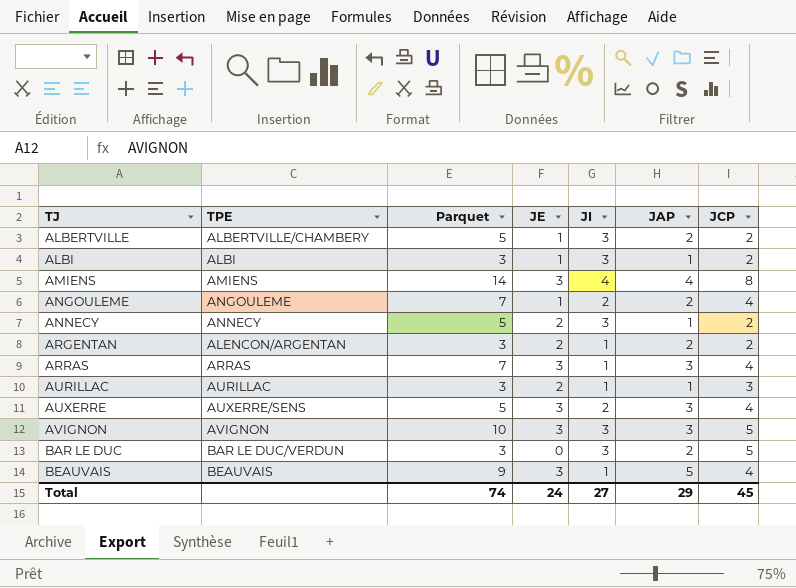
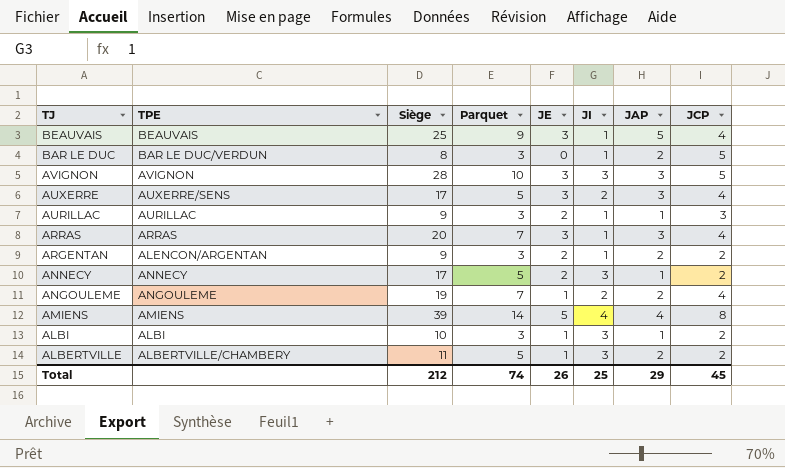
row order: TJ ascending -> TJ descending
column Siège | position: none -> 3
BAR LE DUC | JI: 3 -> 1
AMIENS | JE: 3 -> 5
Total | JE: 24 -> 26
Total | JI: 27 -> 25

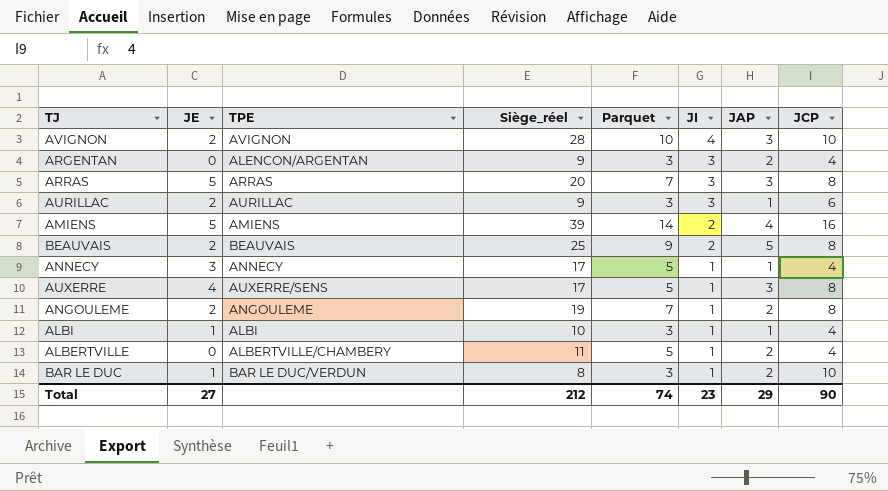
row order: TJ descending -> JI descending
column JE | position: 5 -> 2
column name: Siège -> Siège_réel
AVIGNON | JE: 3 -> 2
AVIGNON | JI: 3 -> 4
AVIGNON | JCP: 5 -> 10
ARGENTAN | JE: 2 -> 0
ARGENTAN | JI: 1 -> 3
ARGENTAN | JCP: 2 -> 4
ARRAS | JE: 3 -> 5
ARRAS | JI: 1 -> 3
ARRAS | JCP: 4 -> 8
AURILLAC | JI: 1 -> 3
AURILLAC | JCP: 3 -> 6
AMIENS | JI: 4 -> 2
AMIENS | JCP: 8 -> 16
BEAUVAIS | JE: 3 -> 2
BEAUVAIS | JI: 1 -> 2
BEAUVAIS | JCP: 4 -> 8
ANNECY | JE: 2 -> 3
ANNECY | JI: 3 -> 1
ANNECY | JCP: 2 -> 4
AUXERRE | JE: 3 -> 4
AUXERRE | JI: 2 -> 1
AUXERRE | JCP: 4 -> 8
ANGOULEME | JE: 1 -> 2
ANGOULEME | JI: 2 -> 1
ANGOULEME | JCP: 4 -> 8
ALBI | JI: 3 -> 1
ALBI | JCP: 2 -> 4
ALBERTVILLE | JE: 1 -> 0
ALBERTVILLE | JI: 3 -> 1
ALBERTVILLE | JCP: 2 -> 4
BAR LE DUC | JE: 0 -> 1
BAR LE DUC | JCP: 5 -> 10
Total | JE: 26 -> 27
Total | JI: 25 -> 23
Total | JCP: 45 -> 90

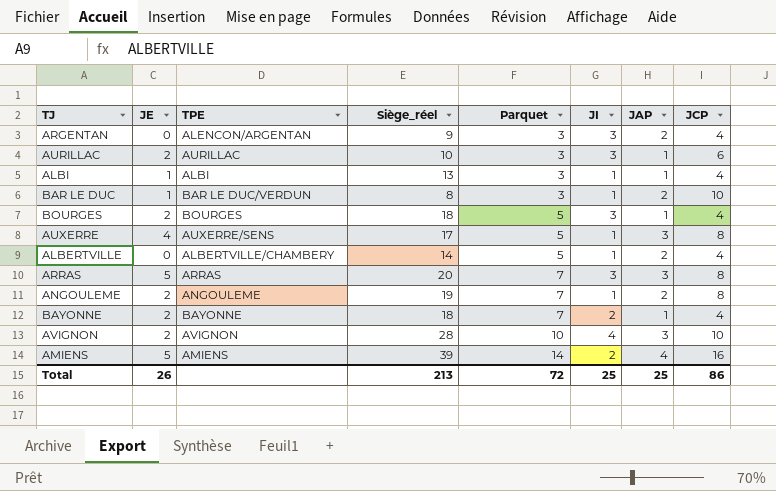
row order: JI descending -> Parquet ascending
row BEAUVAIS: 2 | BEAUVAIS | 25 | 9 | 2 | 5 | 8 -> none
row ANNECY: 3 | ANNECY | 17 | 5 | 1 | 1 | 4 -> none
AURILLAC | Siège_réel: 9 -> 10
ALBI | Siège_réel: 10 -> 13
row BOURGES: none -> 2 | BOURGES | 18 | 5 | 3 | 1 | 4
ALBERTVILLE | Siège_réel: 11 -> 14
row BAYONNE: none -> 2 | BAYONNE | 18 | 7 | 2 | 1 | 4
Total | JE: 27 -> 26
Total | Siège_réel: 212 -> 213
Total | Parquet: 74 -> 72
Total | JI: 23 -> 25
Total | JAP: 29 -> 25
Total | JCP: 90 -> 86

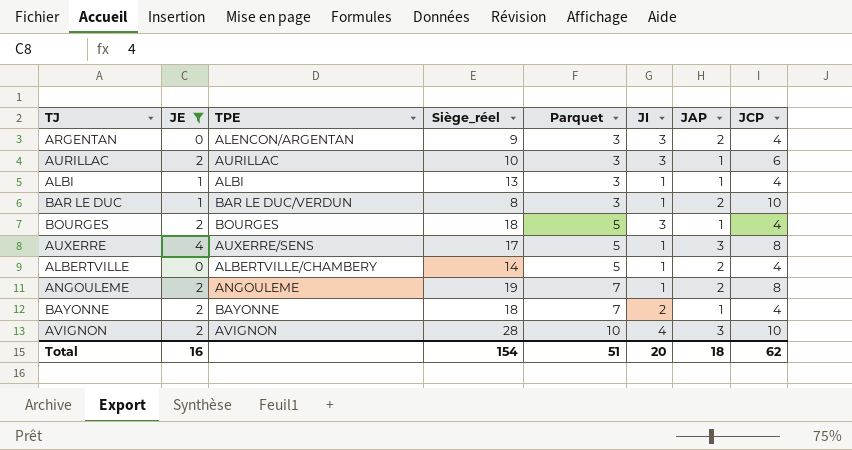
filter: none -> JE != 5
Total | JE: 26 -> 16
Total | Siège_réel: 213 -> 154
Total | Parquet: 72 -> 51
Total | JI: 25 -> 20
Total | JAP: 25 -> 18
Total | JCP: 86 -> 62

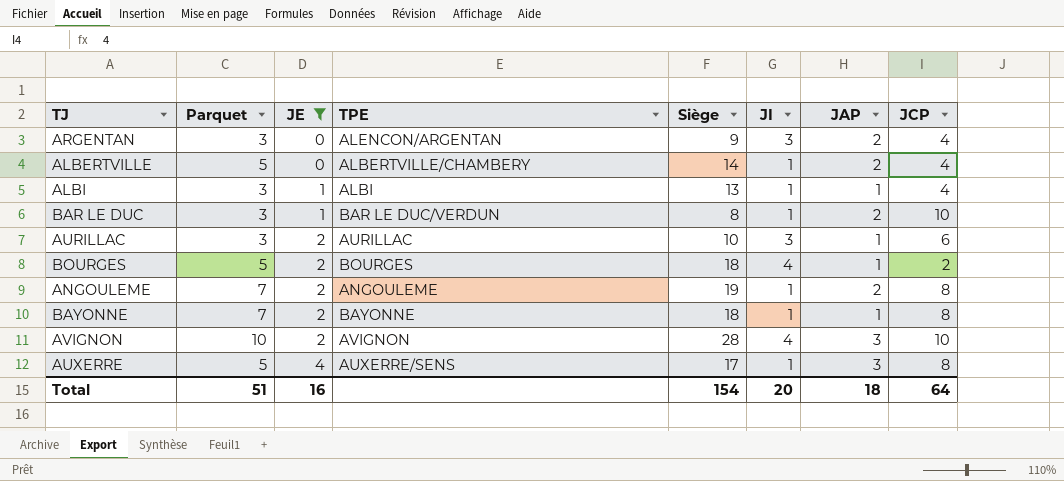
row order: Parquet ascending -> JE ascending
column Parquet | position: 5 -> 2
column name: Siège_réel -> Siège
BOURGES | JI: 3 -> 4
BOURGES | JCP: 4 -> 2
BAYONNE | JI: 2 -> 1
BAYONNE | JCP: 4 -> 8
Total | JCP: 62 -> 64

